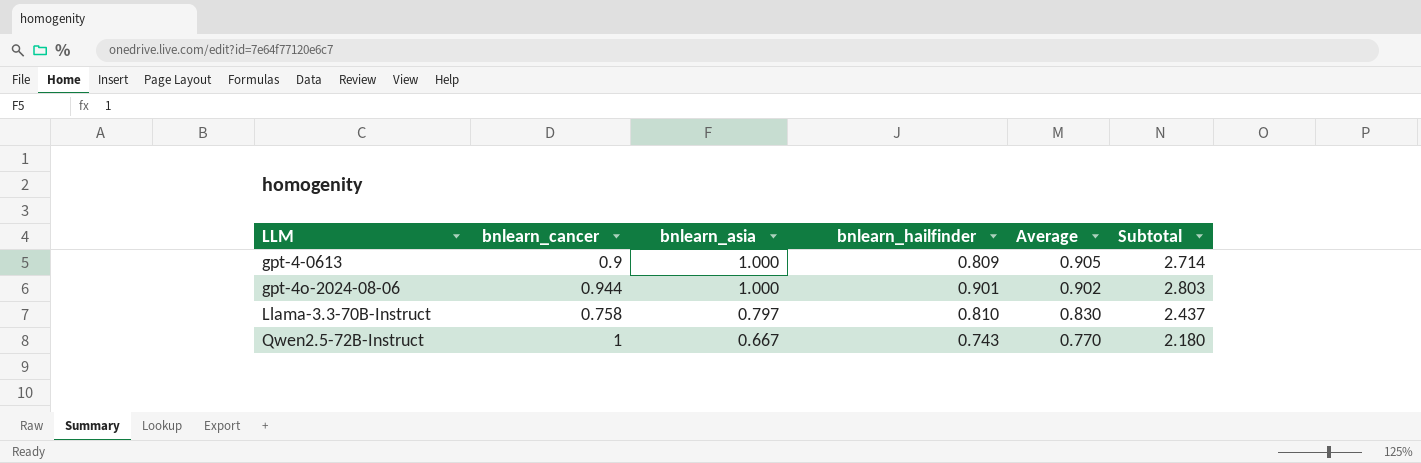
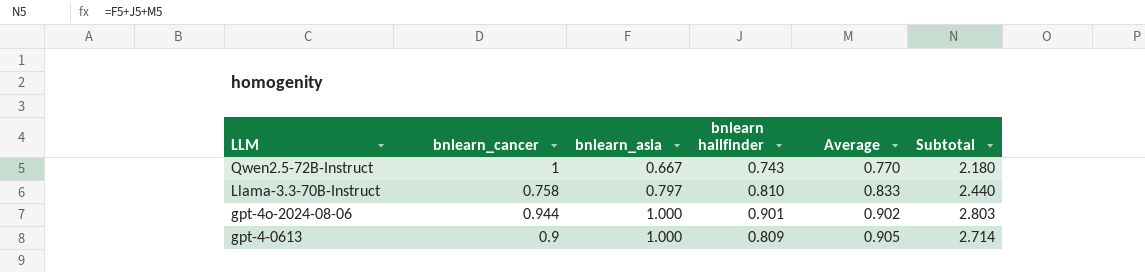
row order: LLM ascending -> LLM descending
column name: bnlearn_hailfinder -> bnlearn hailfinder
Llama-3.3-70B-Instruct | Average: 0.830 -> 0.833
Llama-3.3-70B-Instruct | Subtotal: 2.437 -> 2.440

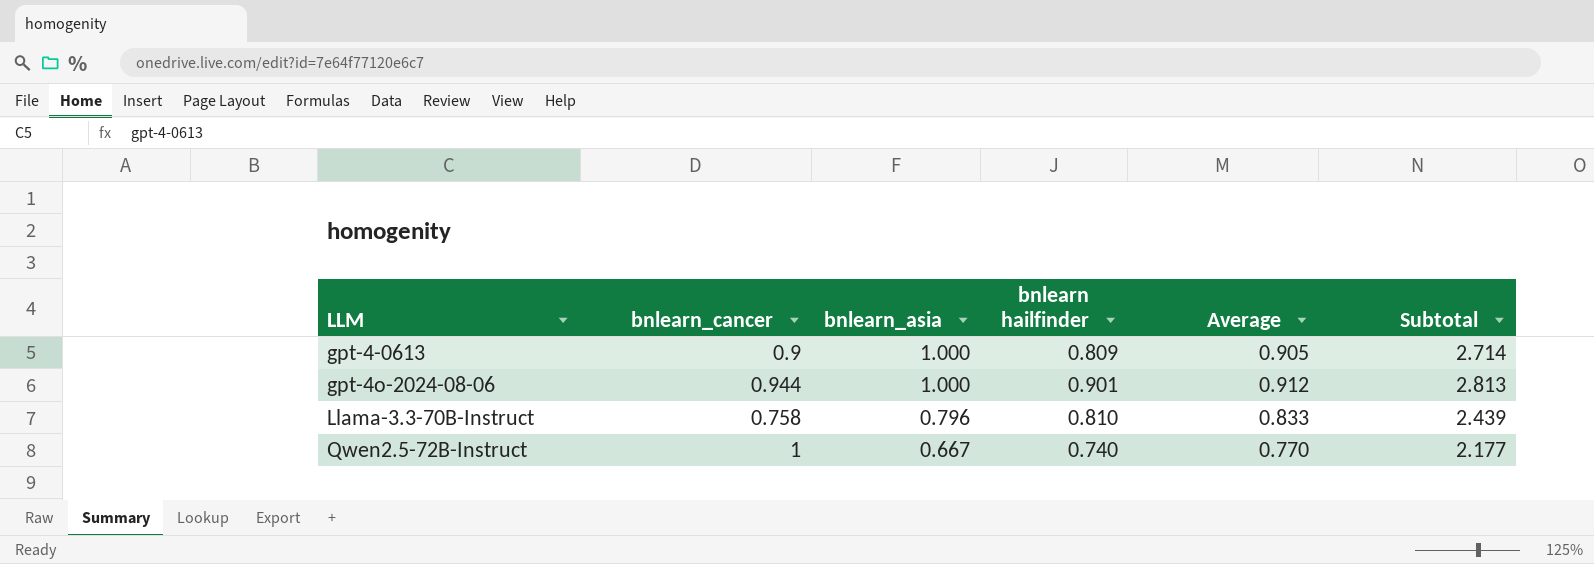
row order: LLM descending -> LLM ascending
gpt-4o-2024-08-06 | Average: 0.902 -> 0.912
gpt-4o-2024-08-06 | Subtotal: 2.803 -> 2.813
Llama-3.3-70B-Instruct | bnlearn_asia: 0.797 -> 0.796
Llama-3.3-70B-Instruct | Subtotal: 2.440 -> 2.439
Qwen2.5-72B-Instruct | bnlearn hailfinder: 0.743 -> 0.740
Qwen2.5-72B-Instruct | Subtotal: 2.180 -> 2.177

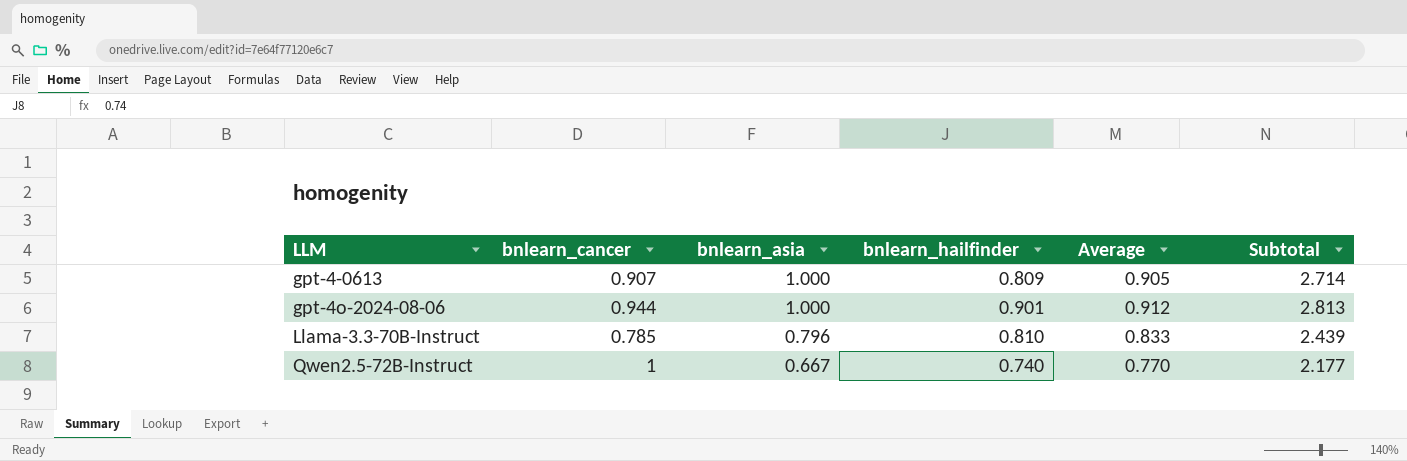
column name: bnlearn hailfinder -> bnlearn_hailfinder
gpt-4-0613 | bnlearn_cancer: 0.9 -> 0.907
Llama-3.3-70B-Instruct | bnlearn_cancer: 0.758 -> 0.785

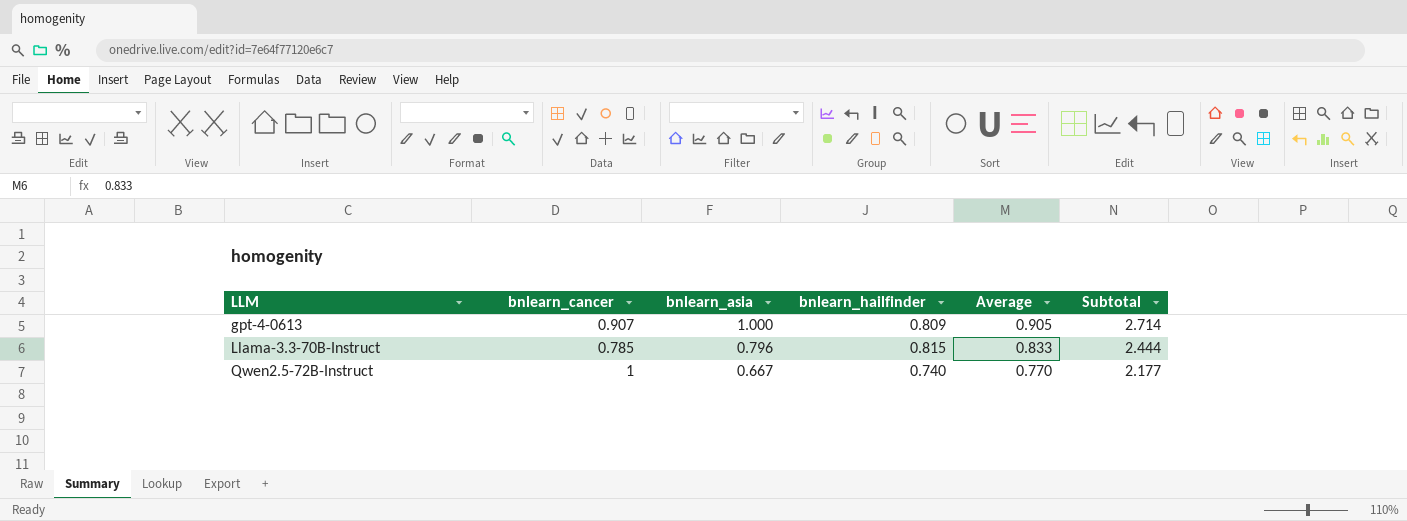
row gpt-4o-2024-08-06: 0.944 | 1.000 | 0.901 | 0.912 | 2.813 -> none
Llama-3.3-70B-Instruct | bnlearn_hailfinder: 0.810 -> 0.815
Llama-3.3-70B-Instruct | Subtotal: 2.439 -> 2.444

